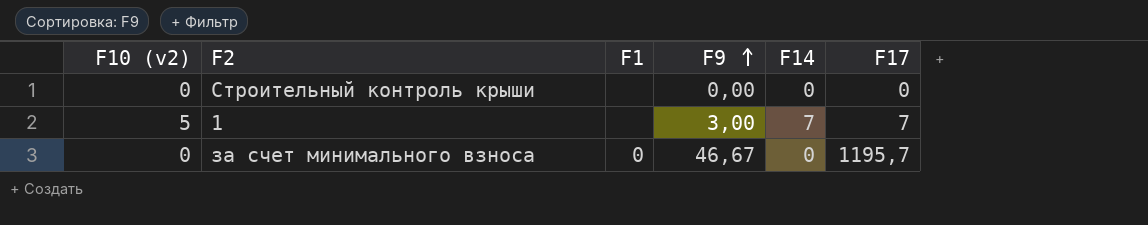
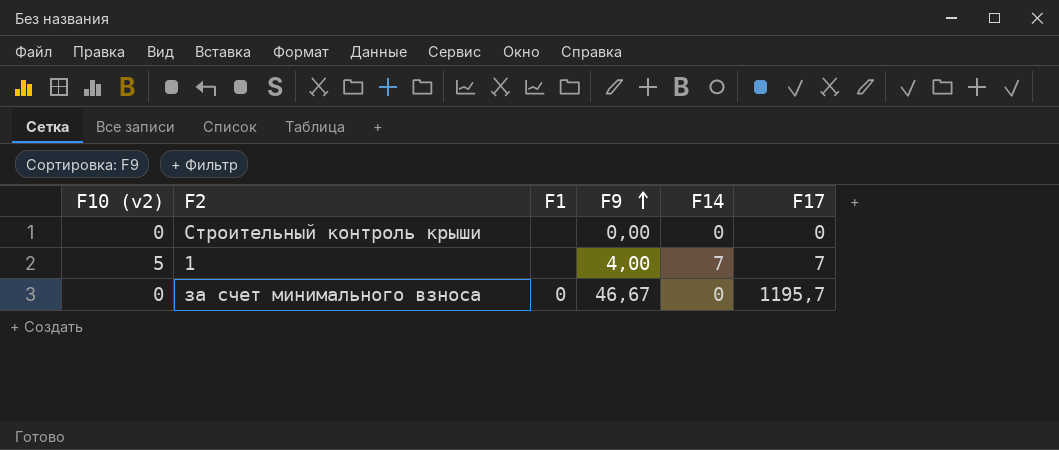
1 | F9: 3,00 -> 4,00

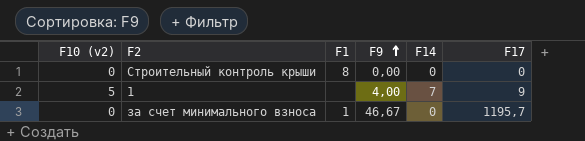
Строительный контроль крыши | F1: none -> 8
1 | F17: 7 -> 9
за счет минимального взноса | F1: 0 -> 1

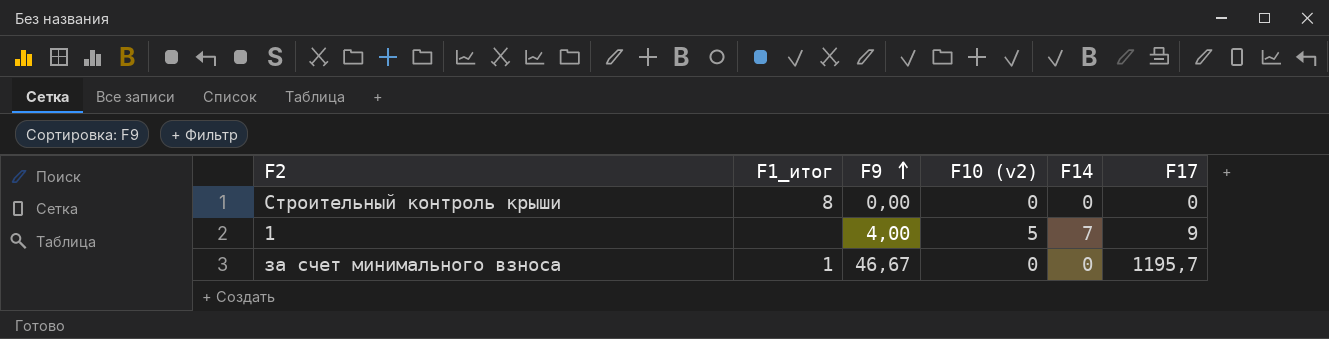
column name: F1 -> F1_итог
column F10 (v2) | position: 1 -> 4

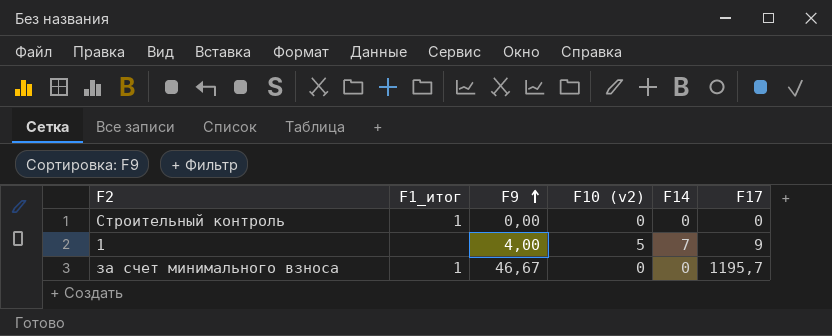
row Строительный контроль крыши: 8 | 0,00 | 0 | 0 | 0 -> none
row Строительный контроль: none -> 1 | 0,00 | 0 | 0 | 0

